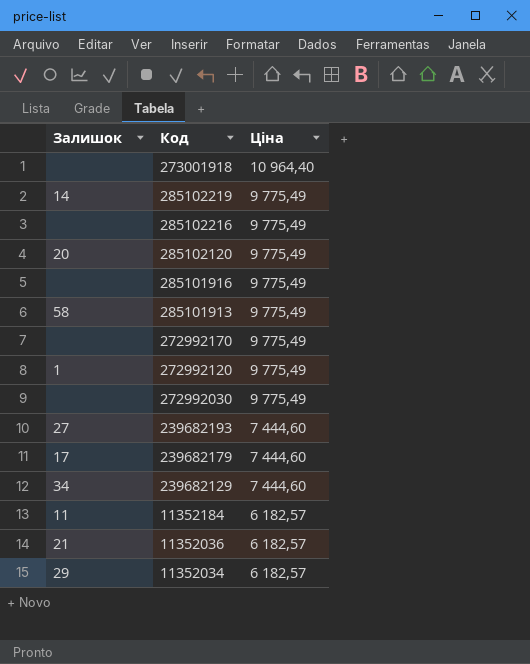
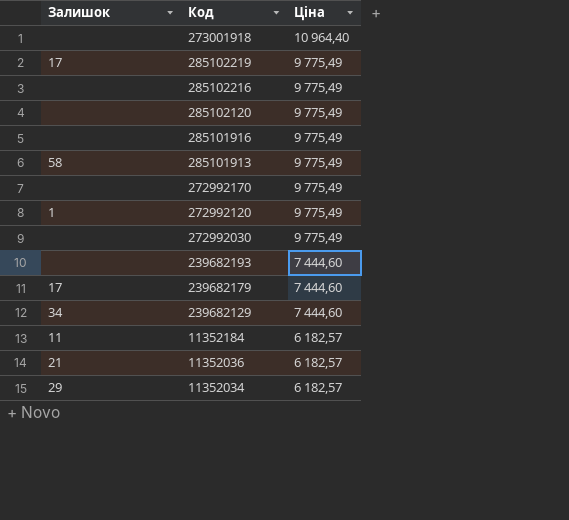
285102219 | Залишок: 14 -> 17
285102120 | Залишок: 20 -> none
239682193 | Залишок: 27 -> none

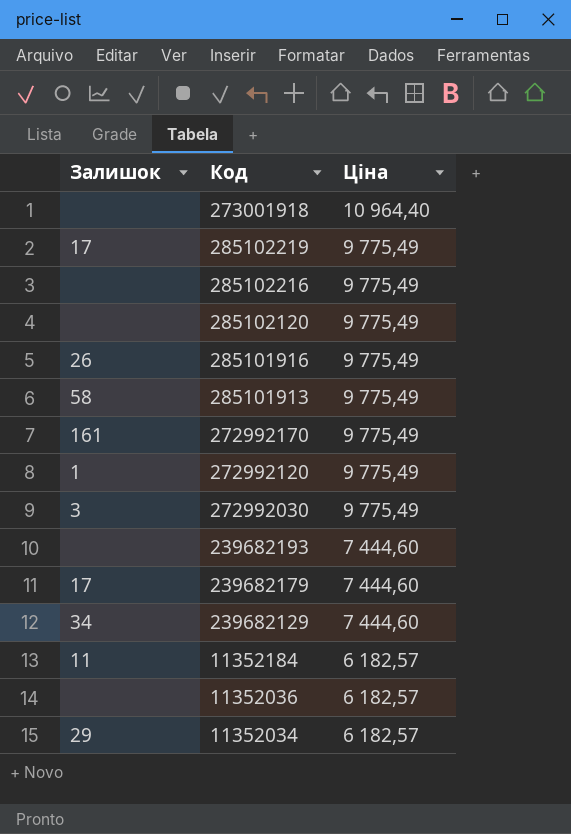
285101916 | Залишок: none -> 26
272992170 | Залишок: none -> 161
272992030 | Залишок: none -> 3
11352036 | Залишок: 21 -> none

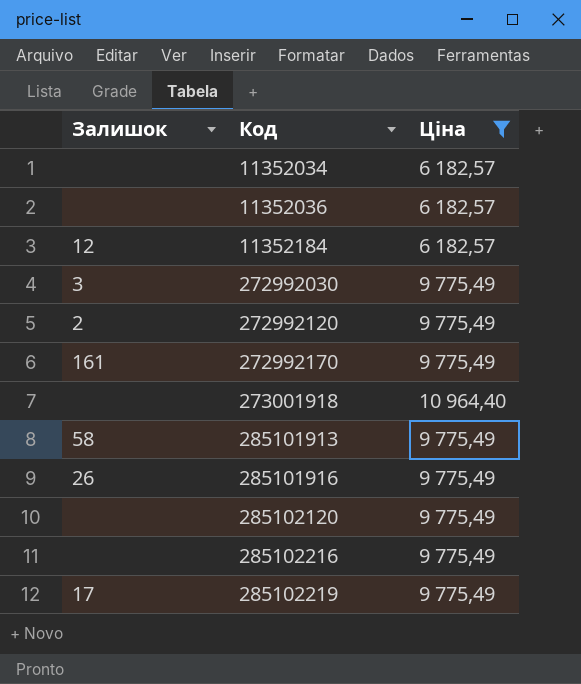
filter: none -> Ціна != 7 444,60
row order: Ціна descending -> Код ascending
11352034 | Залишок: 29 -> none
11352184 | Залишок: 11 -> 12
272992120 | Залишок: 1 -> 2

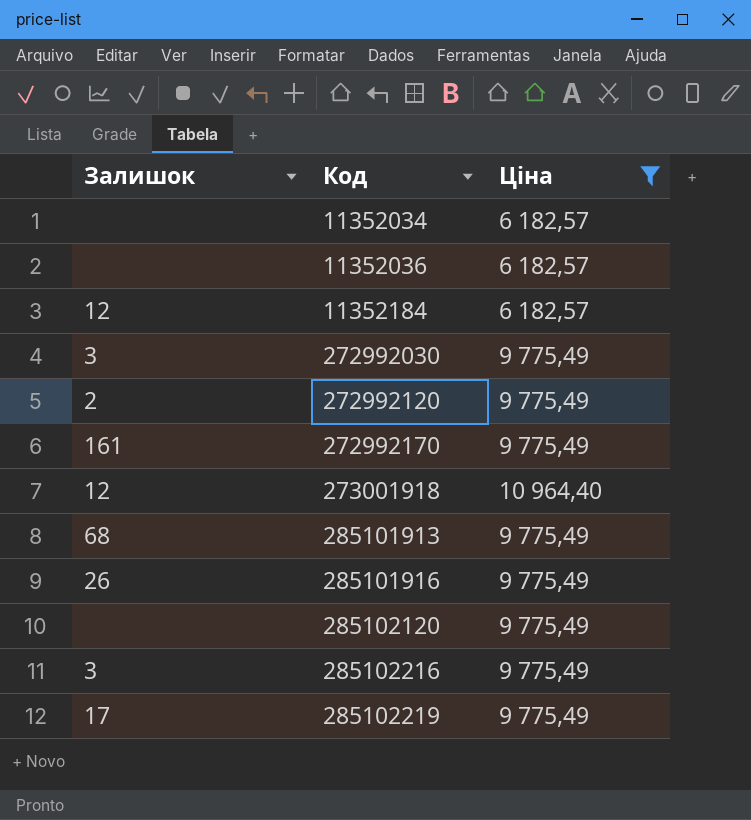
273001918 | Залишок: none -> 12
285101913 | Залишок: 58 -> 68
285102216 | Залишок: none -> 3

